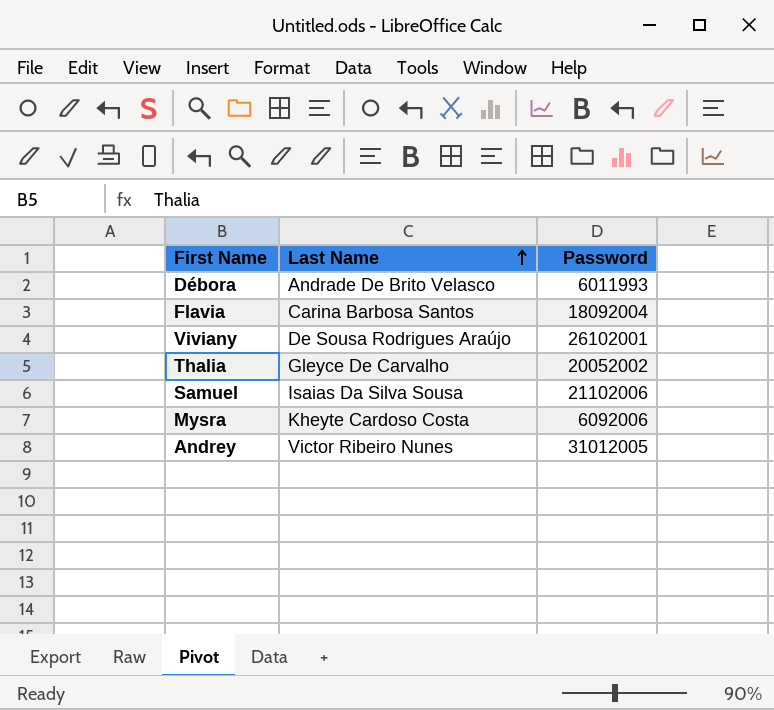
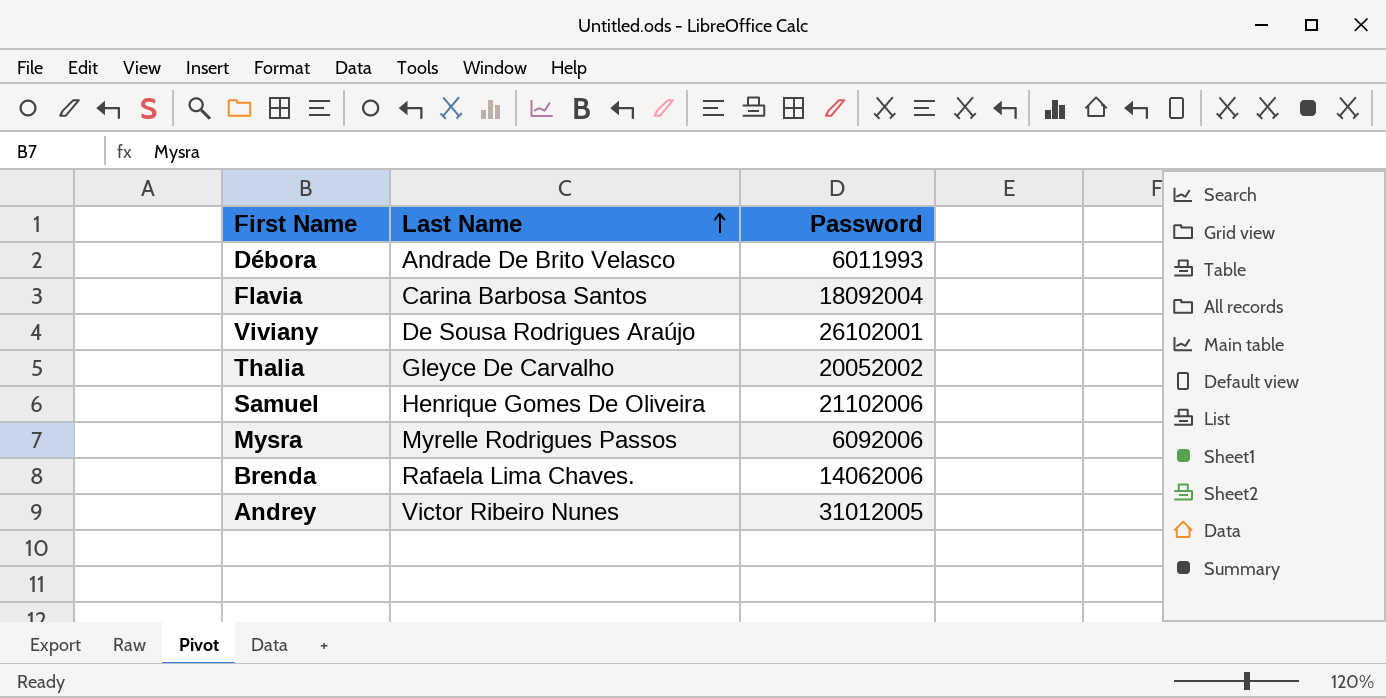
Samuel | Last Name: Isaias Da Silva Sousa -> Henrique Gomes De Oliveira
Mysra | Last Name: Kheyte Cardoso Costa -> Myrelle Rodrigues Passos
row Brenda: none -> Rafaela Lima Chaves. | 14062006

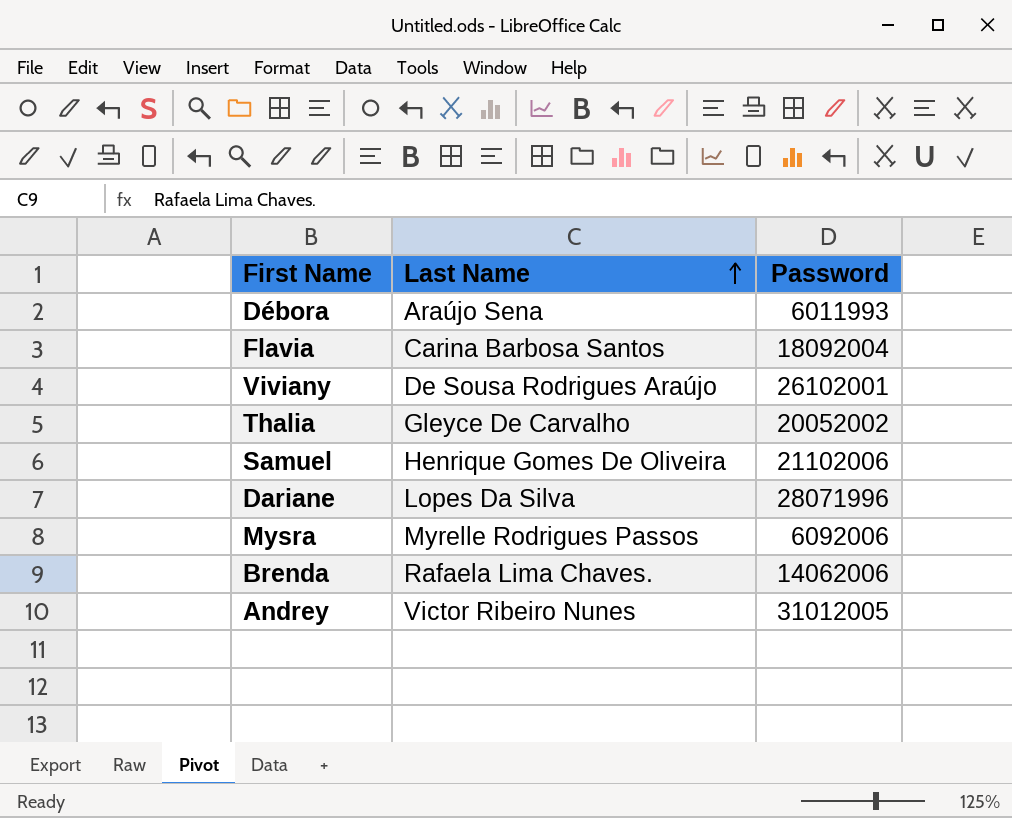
Débora | Last Name: Andrade De Brito Velasco -> Araújo Sena
row Dariane: none -> Lopes Da Silva | 28071996

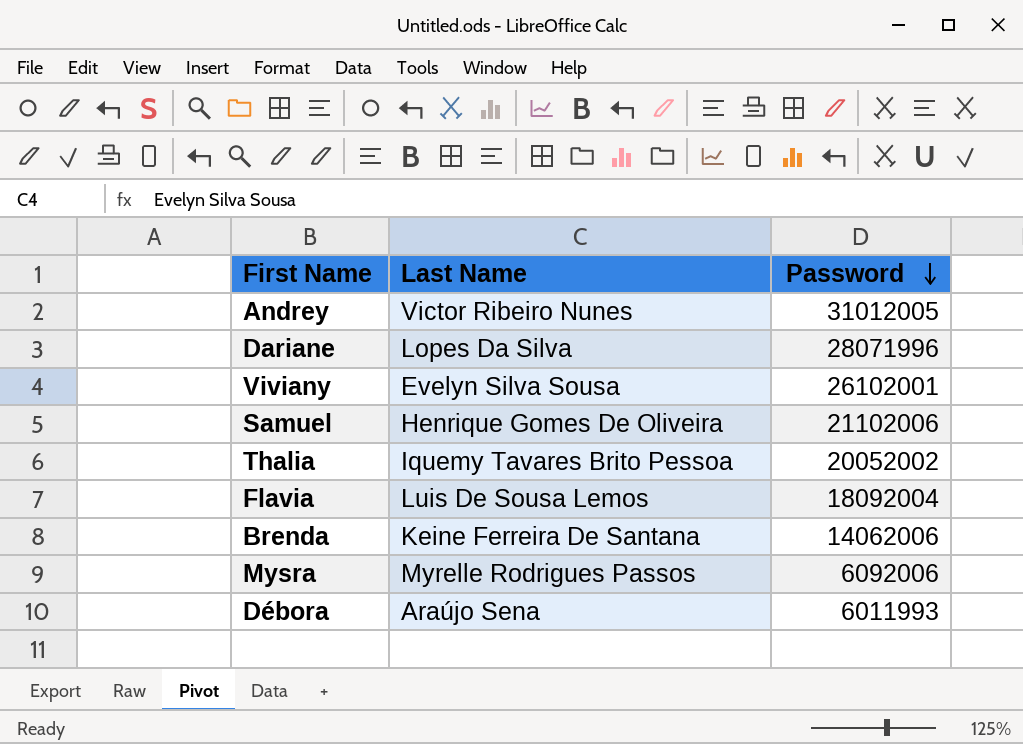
row order: Last Name ascending -> Password descending
Viviany | Last Name: De Sousa Rodrigues Araújo -> Evelyn Silva Sousa
Thalia | Last Name: Gleyce De Carvalho -> Iquemy Tavares Brito Pessoa
Flavia | Last Name: Carina Barbosa Santos -> Luis De Sousa Lemos
Brenda | Last Name: Rafaela Lima Chaves. -> Keine Ferreira De Santana

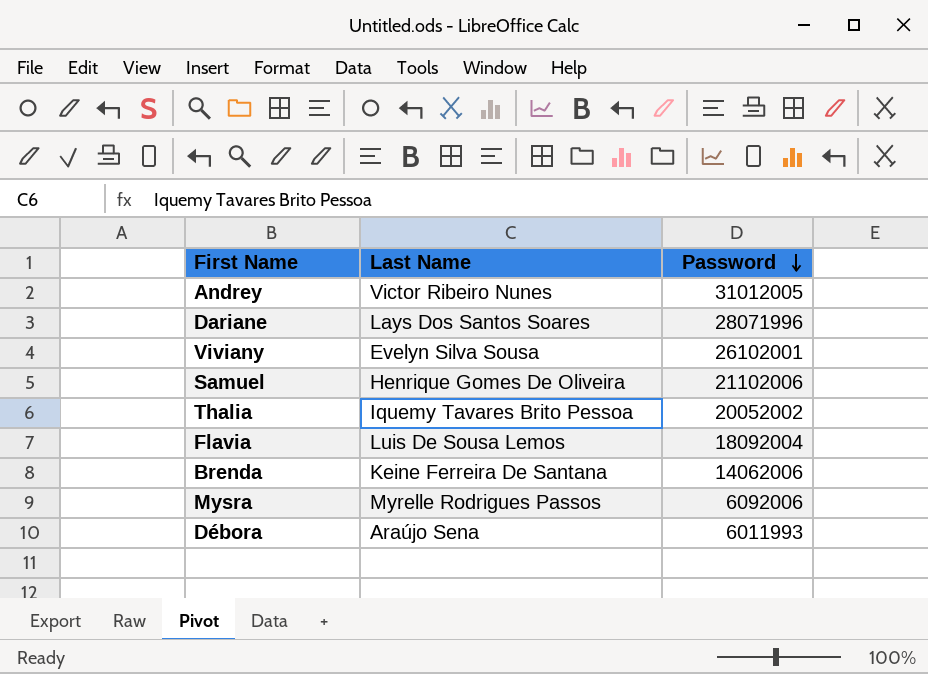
Dariane | Last Name: Lopes Da Silva -> Lays Dos Santos Soares

